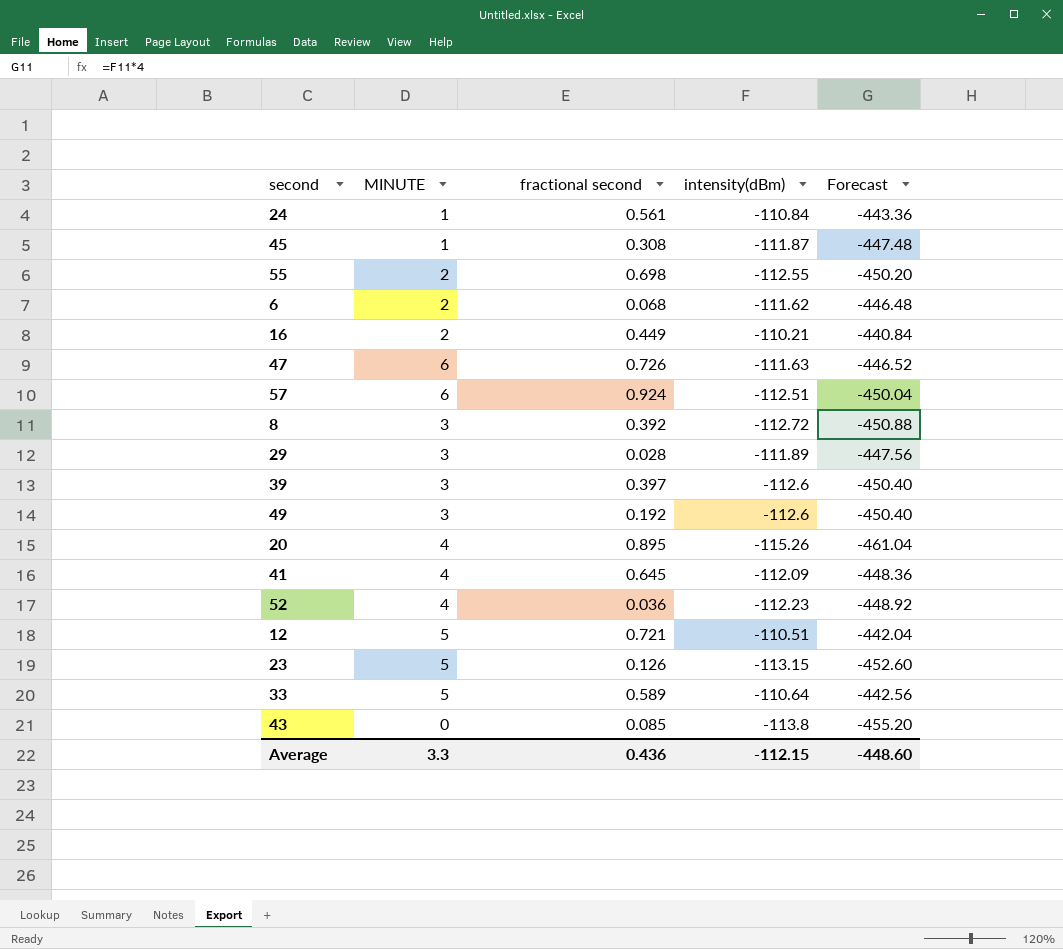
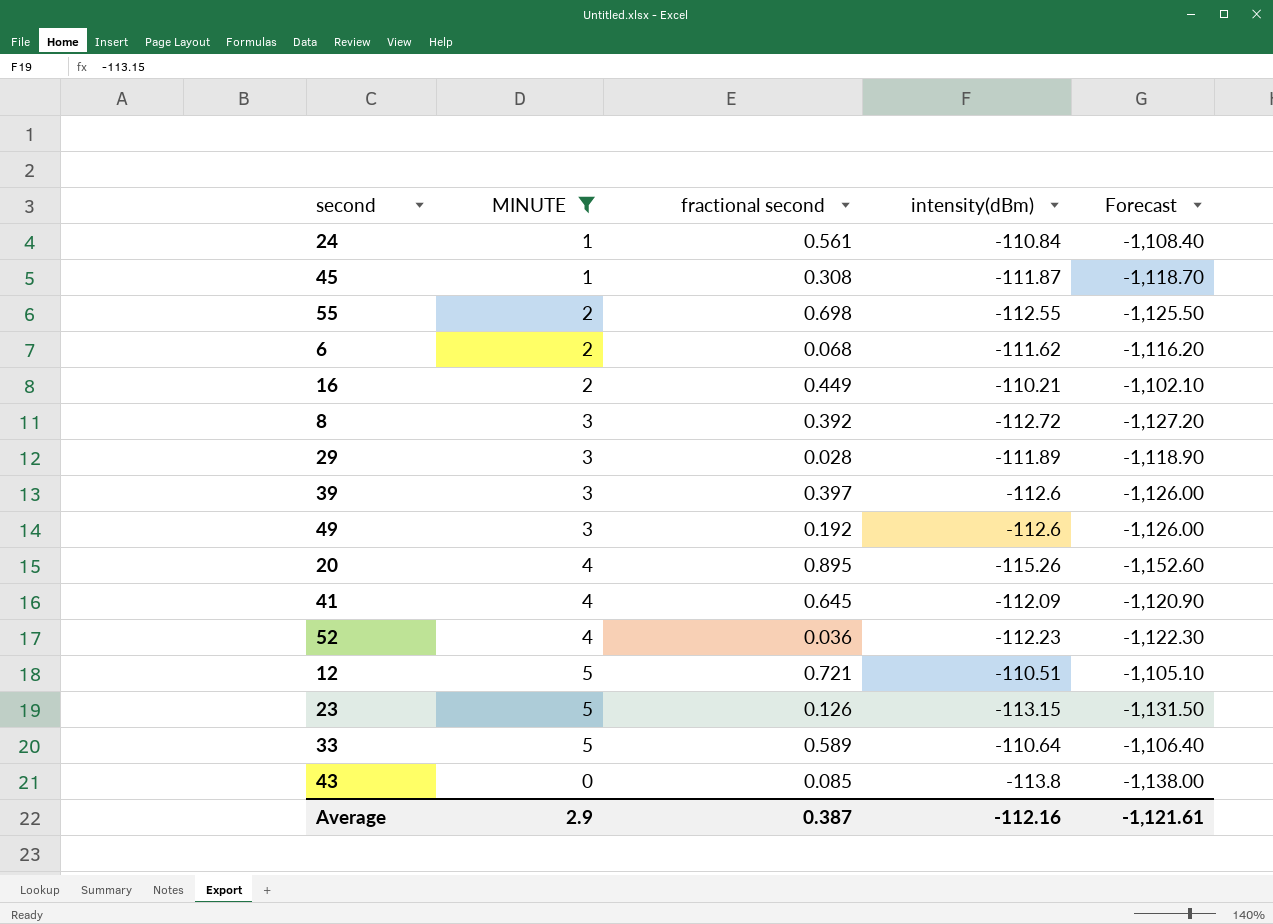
filter: none -> MINUTE != 6
column Forecast | formula: [intensity(dBm)] * 4 -> [intensity(dBm)] * 10
Average | MINUTE: 3.3 -> 2.9
Average | fractional second: 0.436 -> 0.387
Average | intensity(dBm): -112.15 -> -112.16
Average | Forecast: -448.60 -> -1,121.61

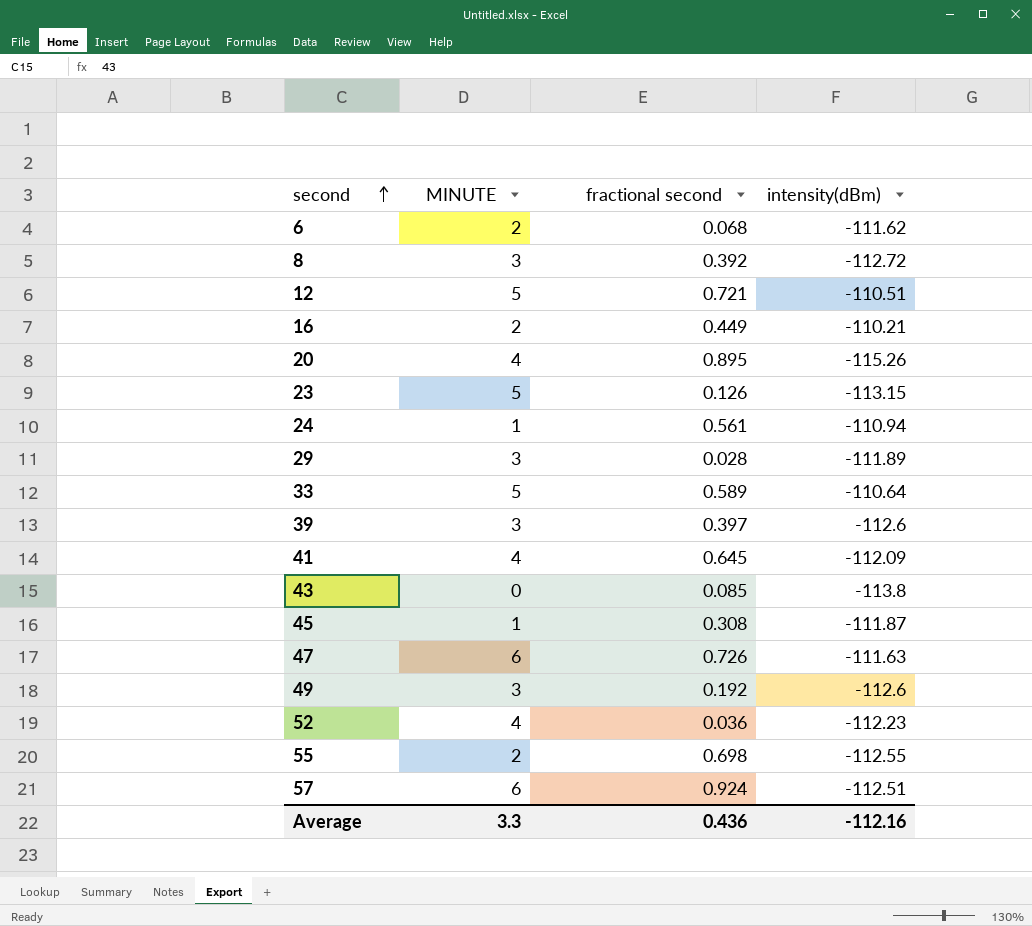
filter: MINUTE != 6 -> none
row order: none -> second ascending
column Forecast | formula: [intensity(dBm)] * 10 -> none
24 | intensity(dBm): -110.84 -> -110.94
Average | MINUTE: 2.9 -> 3.3
Average | fractional second: 0.387 -> 0.436

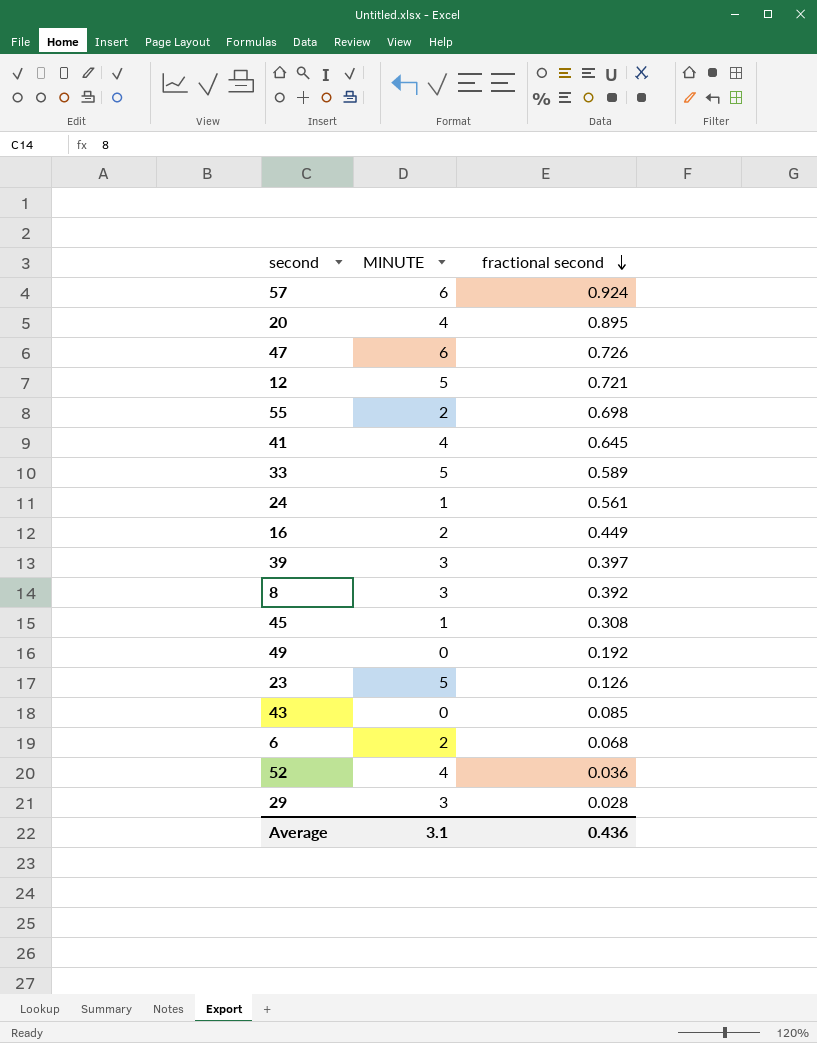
row order: second ascending -> fractional second descending
column intensity(dBm) | position: 4 -> none
49 | MINUTE: 3 -> 0
Average | MINUTE: 3.3 -> 3.1

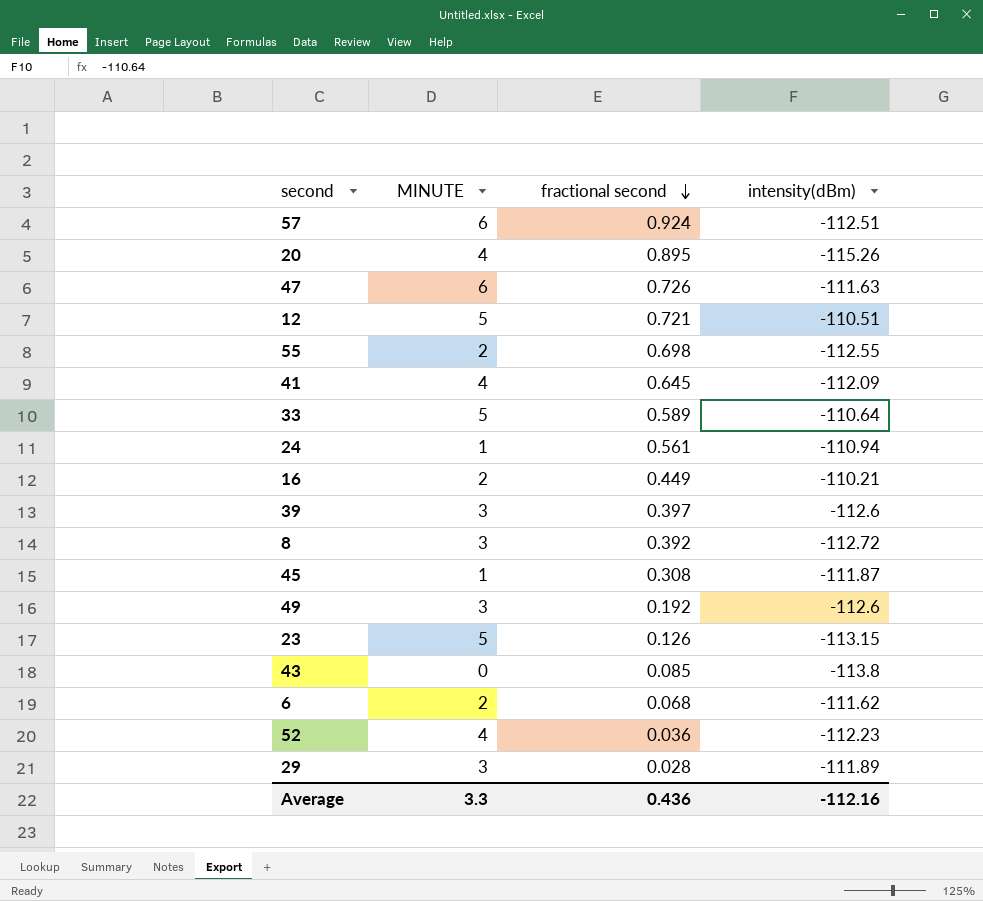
column intensity(dBm) | position: none -> 4
49 | MINUTE: 0 -> 3
Average | MINUTE: 3.1 -> 3.3

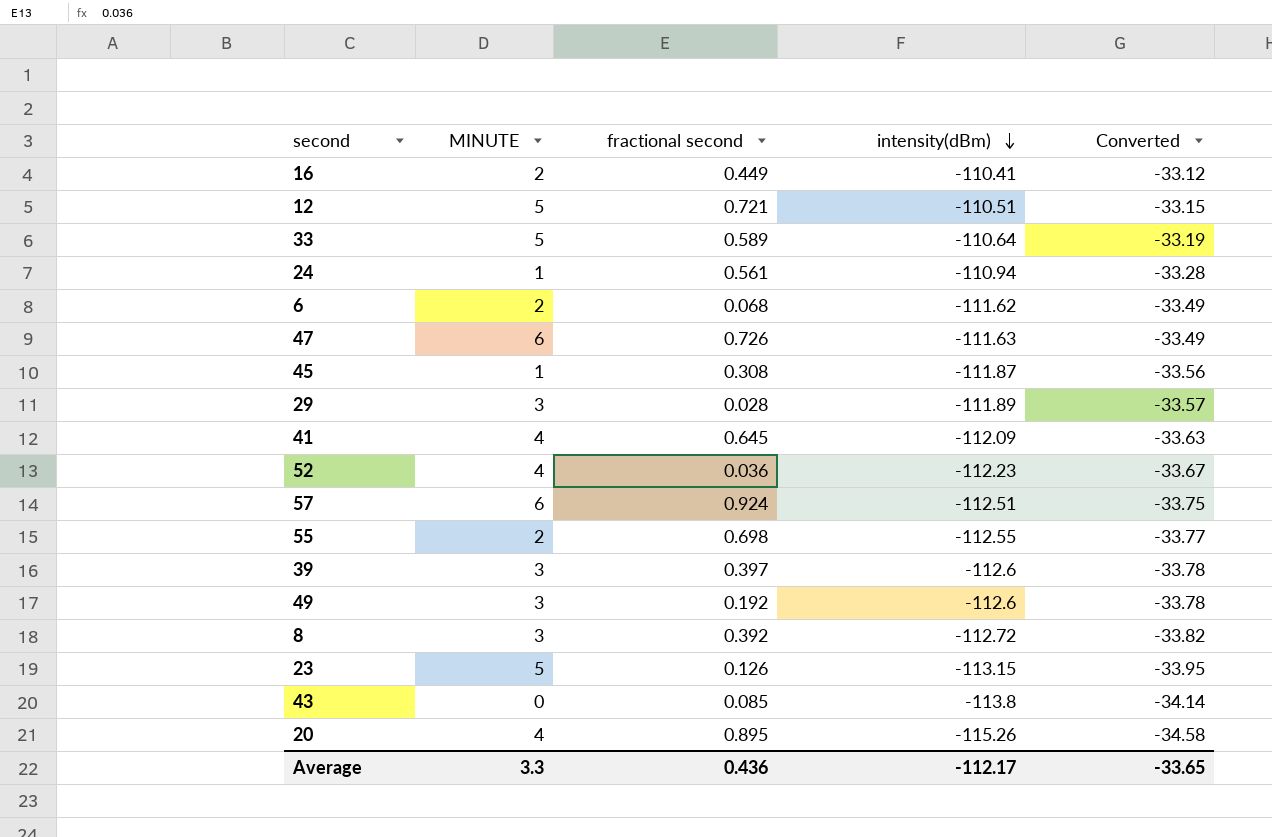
row order: fractional second descending -> intensity(dBm) descending
column Converted | formula: none -> [intensity(dBm)] * 0.3
16 | intensity(dBm): -110.21 -> -110.41
Average | intensity(dBm): -112.16 -> -112.17

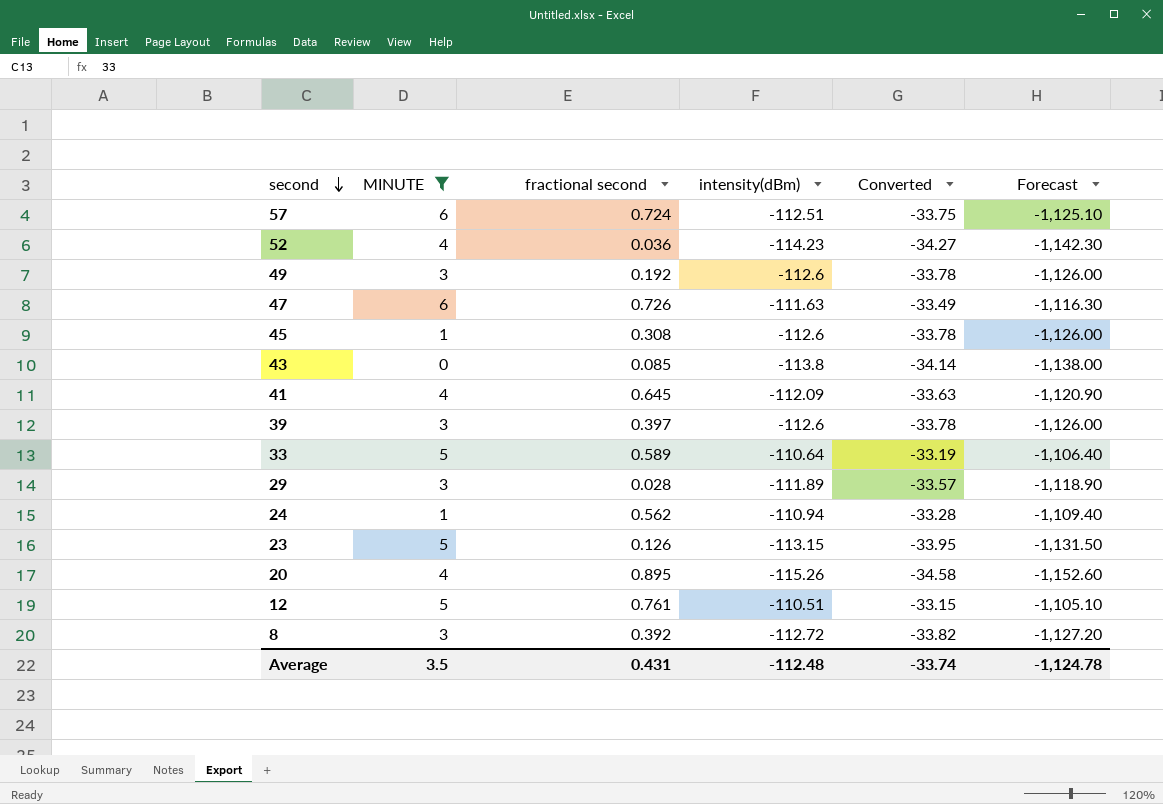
filter: none -> MINUTE != 2
row order: intensity(dBm) descending -> second descending
column Forecast | formula: none -> [intensity(dBm)] * 10
57 | fractional second: 0.924 -> 0.724
52 | intensity(dBm): -112.23 -> -114.23
52 | Converted: -33.67 -> -34.27
45 | intensity(dBm): -111.87 -> -112.6
45 | Converted: -33.56 -> -33.78
24 | fractional second: 0.561 -> 0.562
12 | fractional second: 0.721 -> 0.761
Average | MINUTE: 3.3 -> 3.5
Average | fractional second: 0.436 -> 0.431
Average | intensity(dBm): -112.17 -> -112.48
Average | Converted: -33.65 -> -33.74

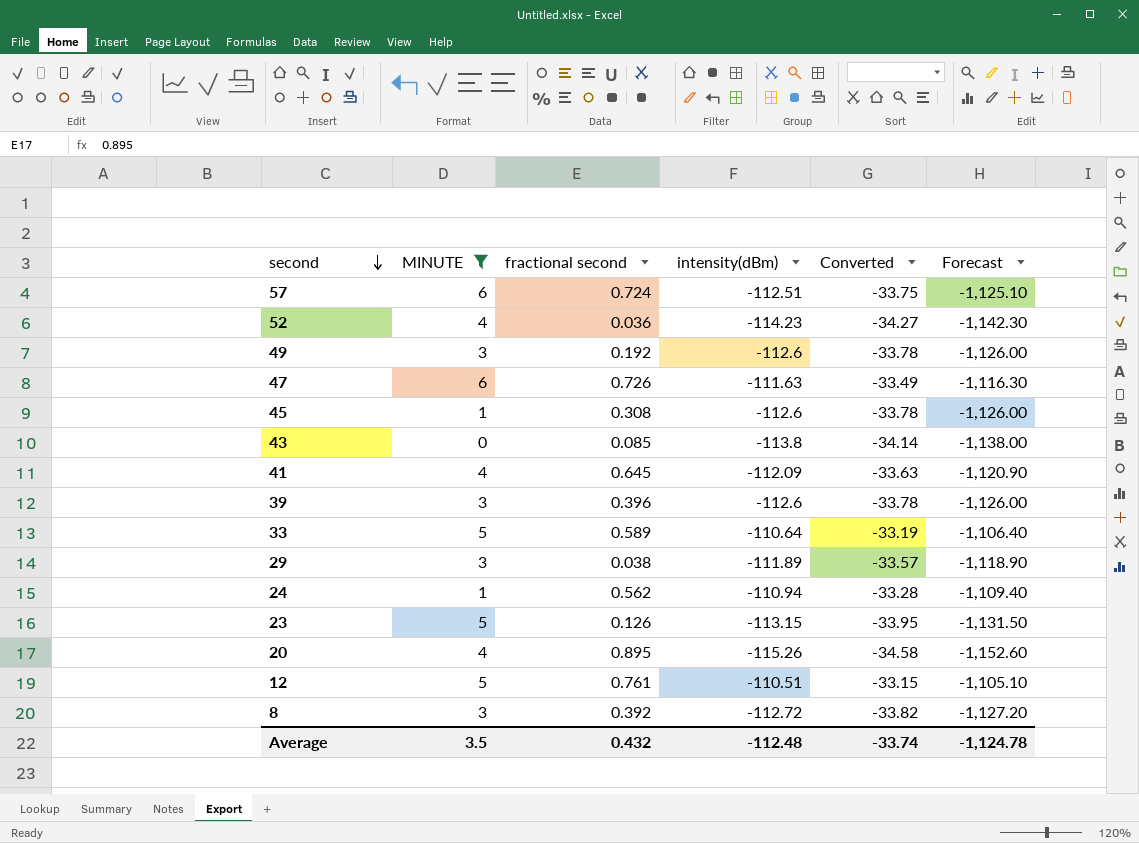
39 | fractional second: 0.397 -> 0.396
29 | fractional second: 0.028 -> 0.038
Average | fractional second: 0.431 -> 0.432

